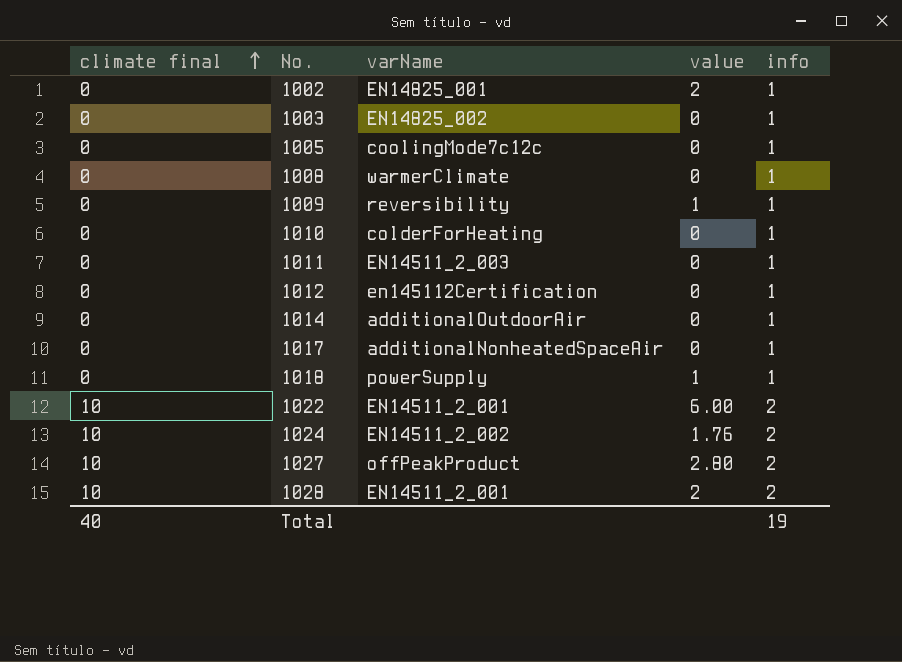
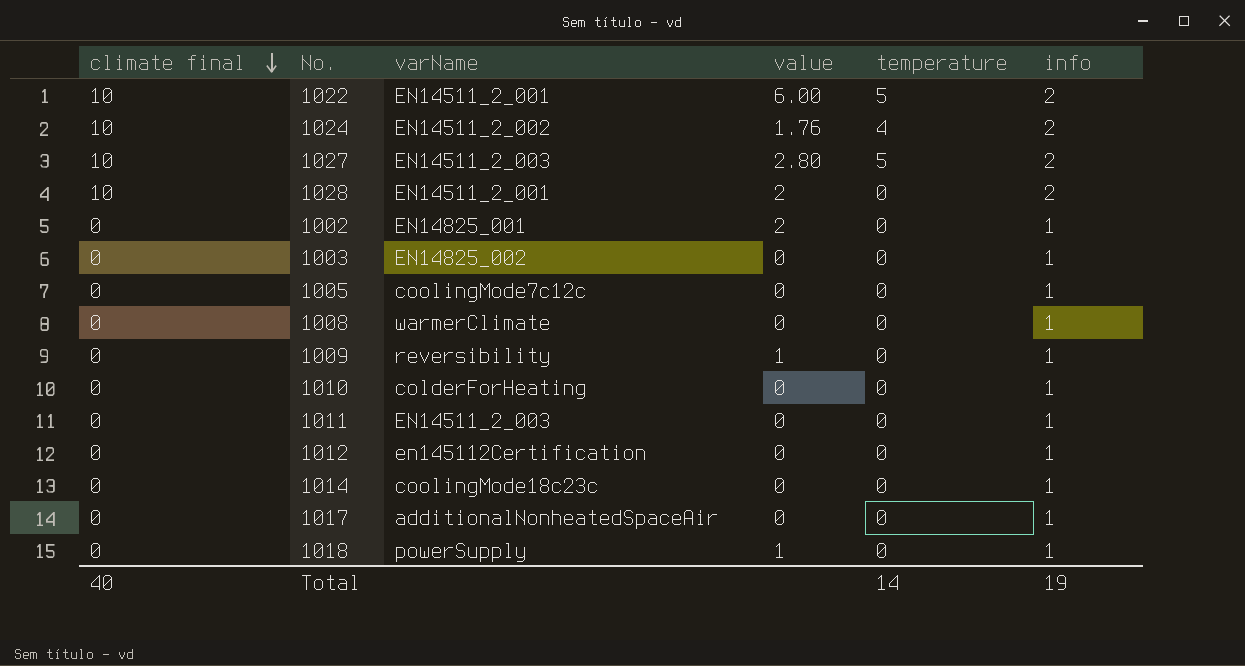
row order: climate final ascending -> climate final descending
column temperature | position: none -> 5
1027 | varName: offPeakProduct -> EN14511_2_003
1014 | varName: additionalOutdoorAir -> coolingMode18c23c

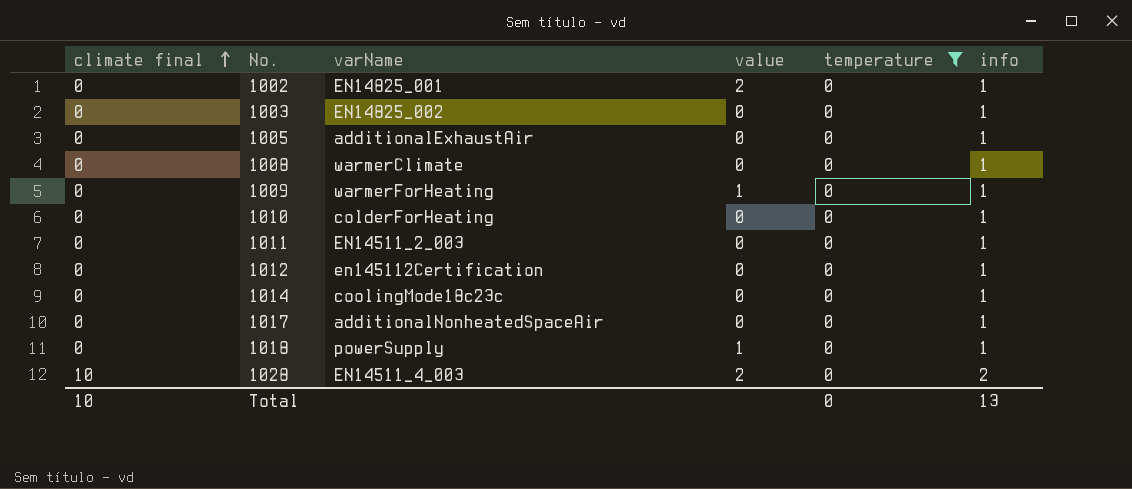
filter: none -> temperature = 0
row order: climate final descending -> climate final ascending
1005 | varName: coolingMode7c12c -> additionalExhaustAir
1009 | varName: reversibility -> warmerForHeating
1028 | varName: EN14511_2_001 -> EN14511_4_003
Total | climate final: 40 -> 10
Total | temperature: 14 -> 0
Total | info: 19 -> 13

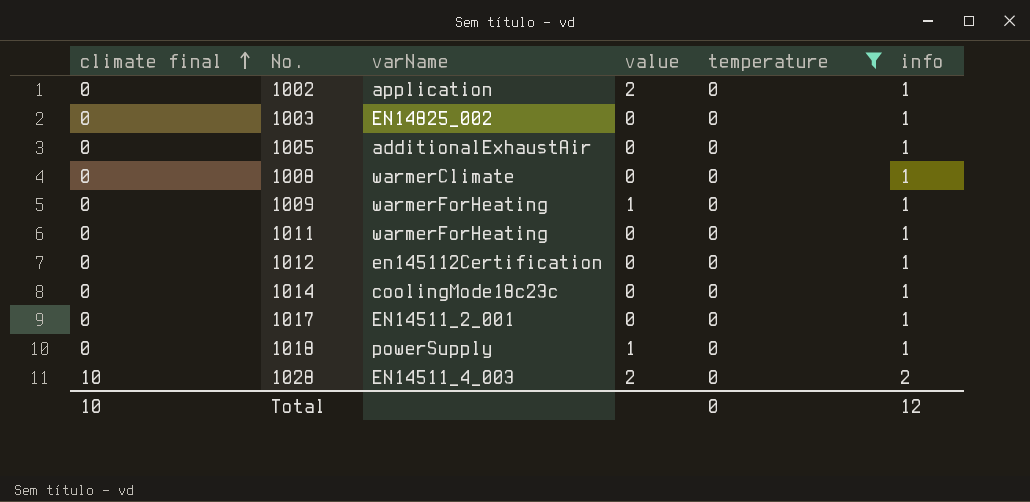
row 1010: 0 | colderForHeating | 0 | 0 | 1 -> none
1002 | varName: EN14825_001 -> application
1011 | varName: EN14511_2_003 -> warmerForHeating
1017 | varName: additionalNonheatedSpaceAir -> EN14511_2_001
Total | info: 13 -> 12

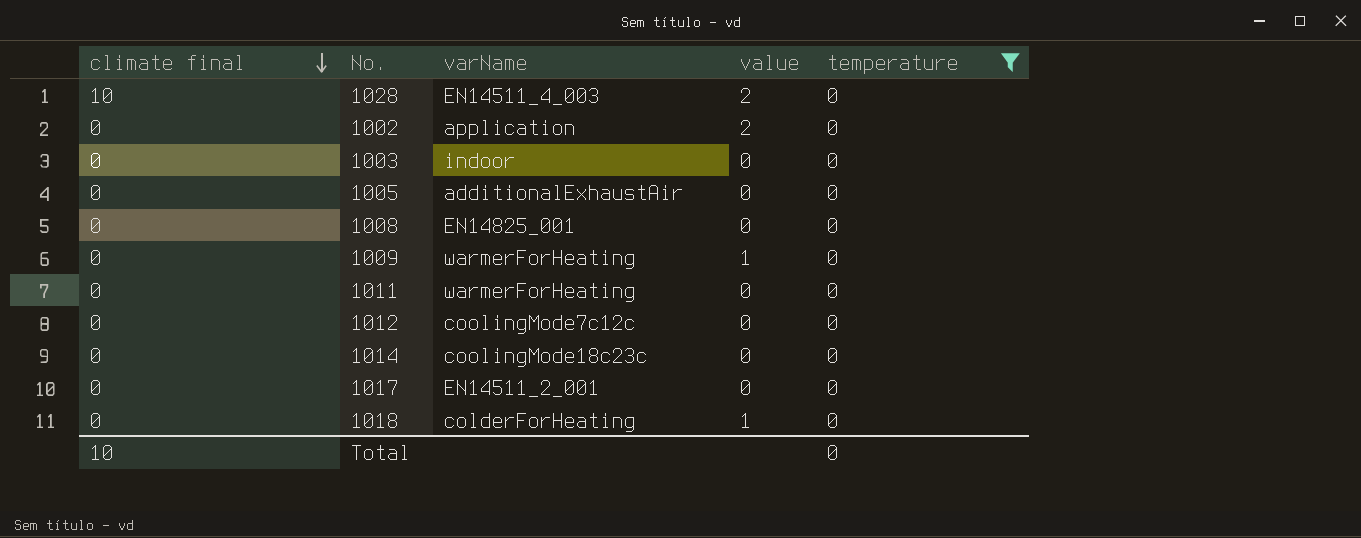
row order: climate final ascending -> climate final descending
column info | position: 6 -> none
1003 | varName: EN14825_002 -> indoor
1008 | varName: warmerClimate -> EN14825_001
1012 | varName: en145112Certification -> coolingMode7c12c
1018 | varName: powerSupply -> colderForHeating

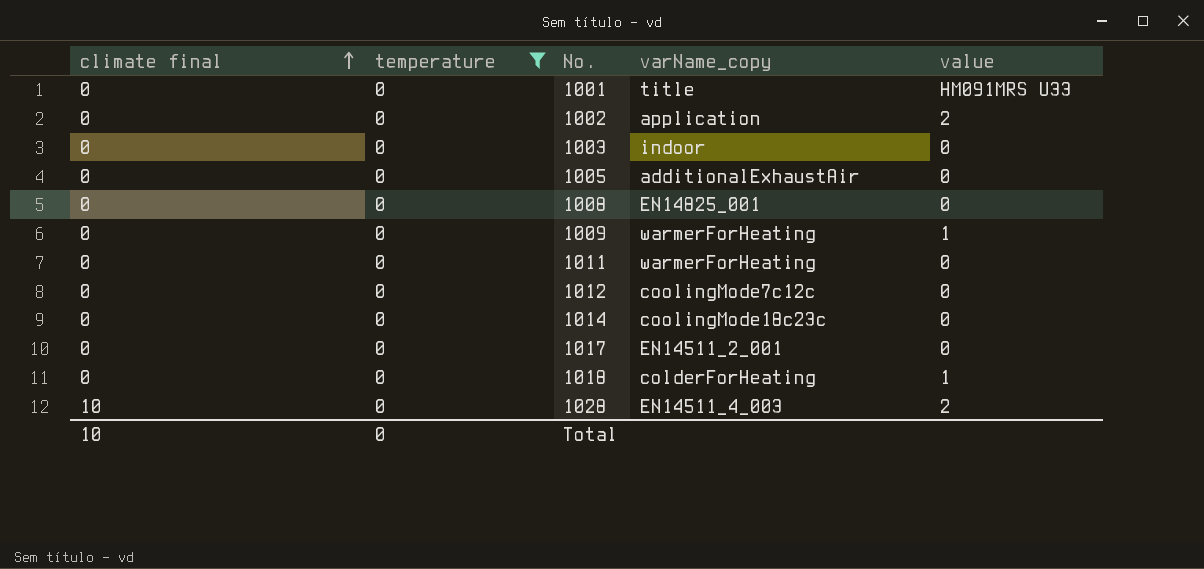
row order: climate final descending -> climate final ascending
column temperature | position: 5 -> 2
column name: varName -> varName_copy
row 1001: none -> 0 | 0 | title | HM091MRS U33

